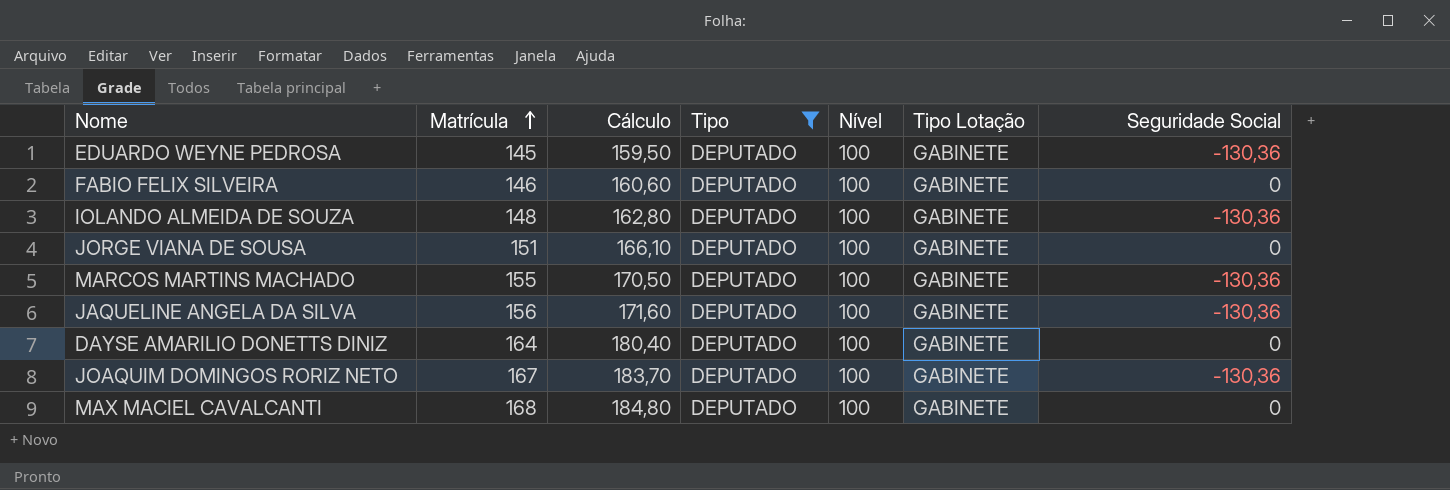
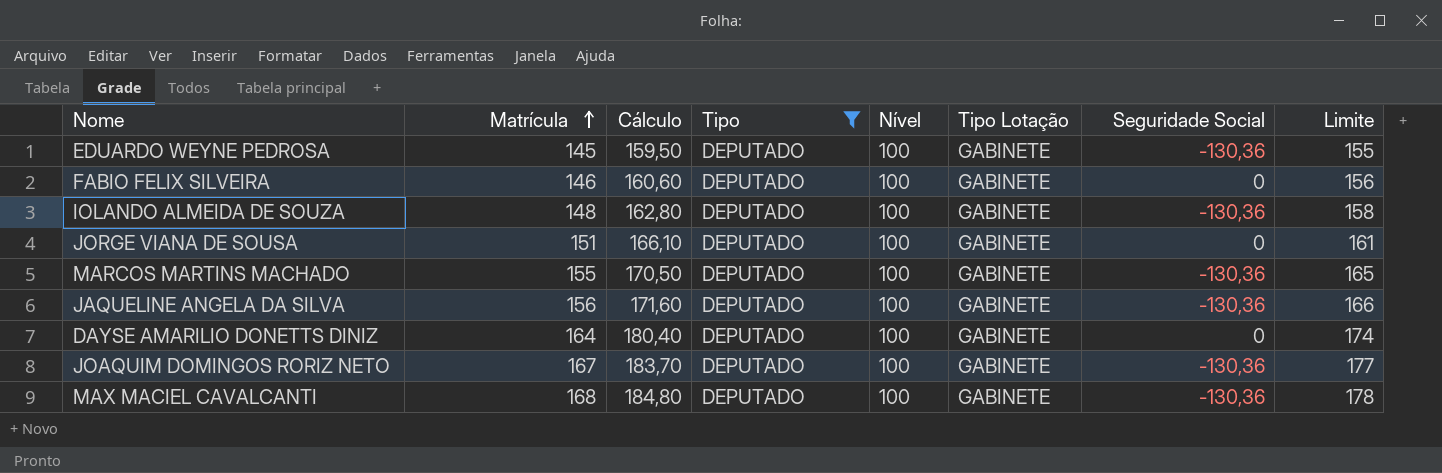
column Limite | formula: none -> [Matrícula] + 10
MAX MACIEL CAVALCANTI | Seguridade Social: 0 -> -130,36

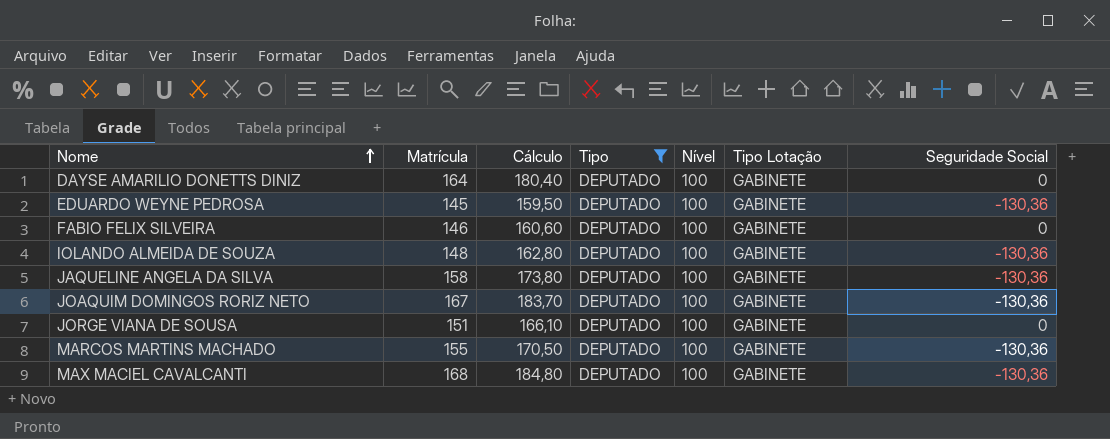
row order: Matrícula ascending -> Nome ascending
column Limite | formula: [Matrícula] + 10 -> none
JAQUELINE ANGELA DA SILVA | Matrícula: 156 -> 158
JAQUELINE ANGELA DA SILVA | Cálculo: 171,60 -> 173,80

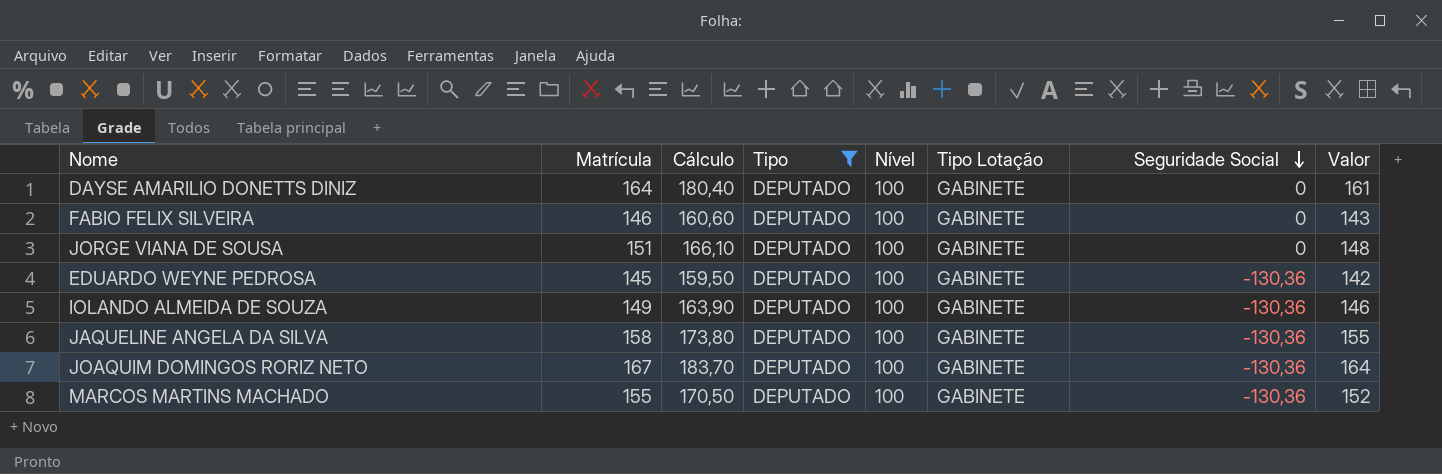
row order: Nome ascending -> Seguridade Social descending
column Valor | formula: none -> [Matrícula] - 3
row MAX MACIEL CAVALCANTI: 168 | 184,80 | DEPUTADO | 100 | GABINETE | -130,36 -> none
IOLANDO ALMEIDA DE SOUZA | Matrícula: 148 -> 149
IOLANDO ALMEIDA DE SOUZA | Cálculo: 162,80 -> 163,90

